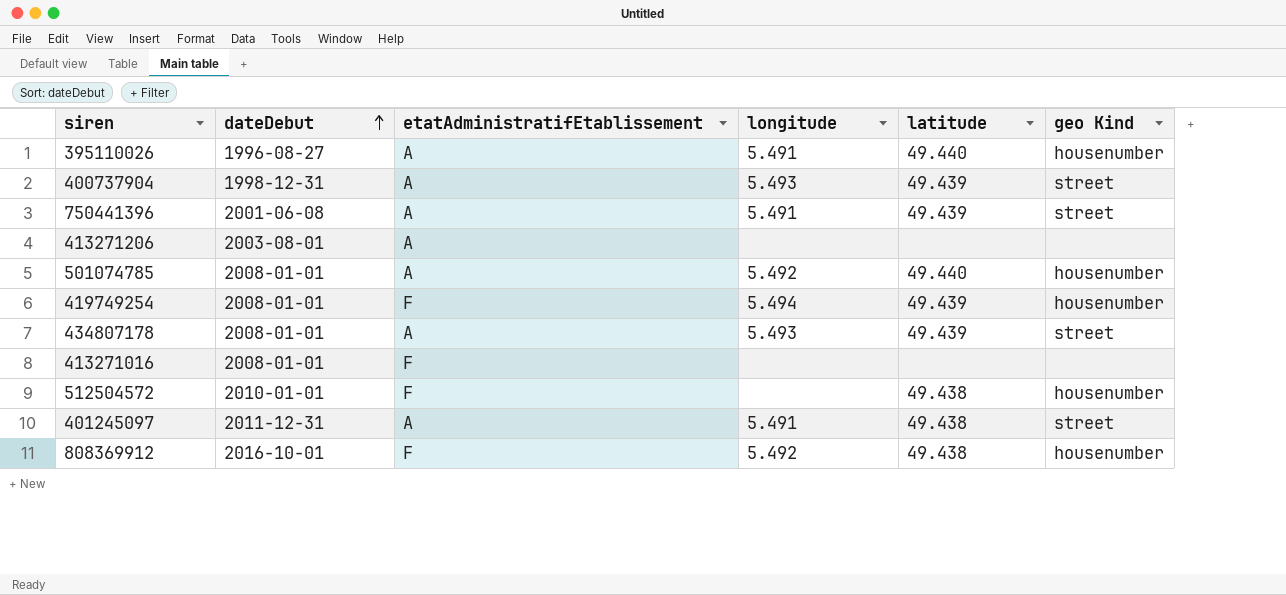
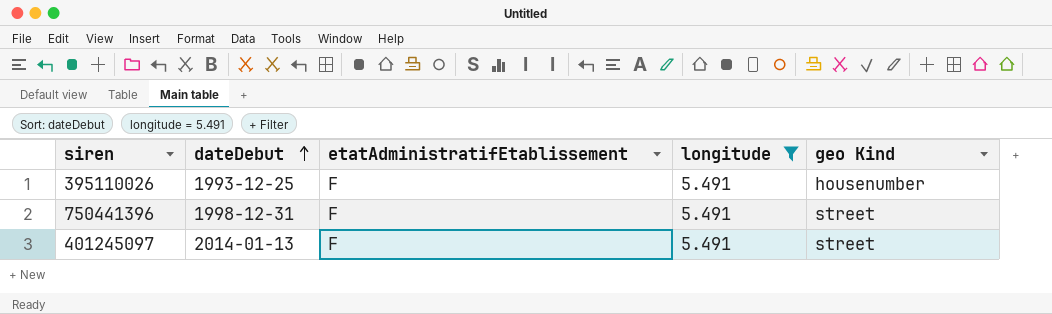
filter: none -> longitude = 5.491
column latitude | position: 5 -> none
395110026 | dateDebut: 1996-08-27 -> 1993-12-25
395110026 | etatAdministratifEtablissement: A -> F
750441396 | dateDebut: 2001-06-08 -> 1998-12-31
750441396 | etatAdministratifEtablissement: A -> F
401245097 | dateDebut: 2011-12-31 -> 2014-01-13
401245097 | etatAdministratifEtablissement: A -> F

